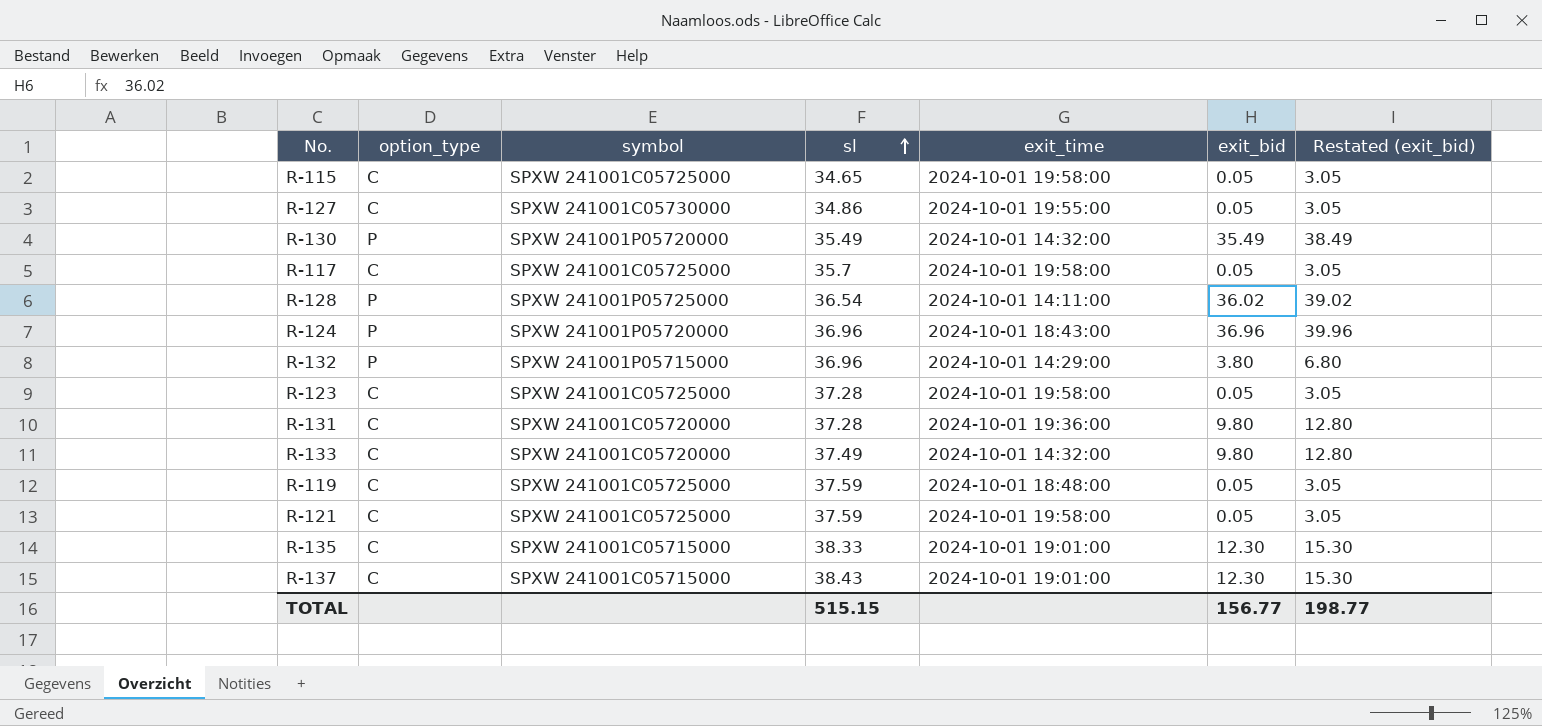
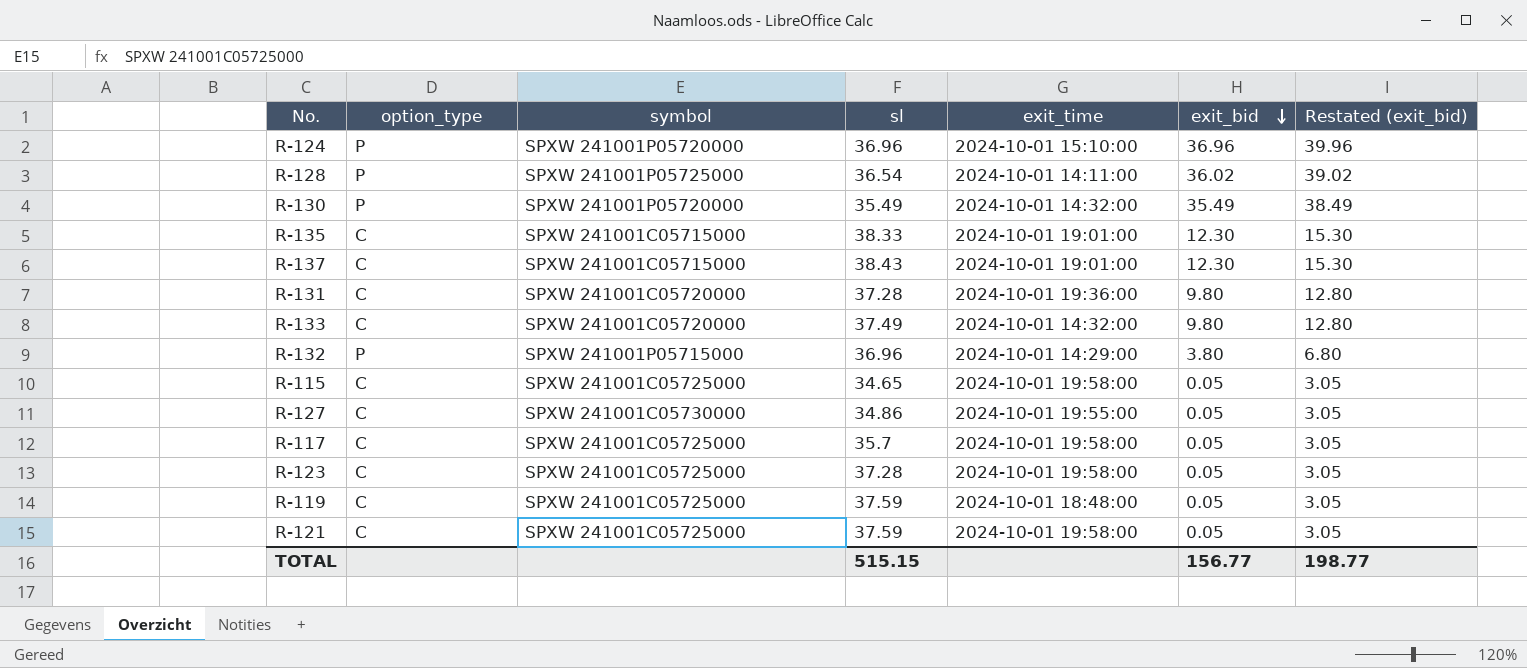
row order: sl ascending -> exit_bid descending
R-124 | exit_time: 2024-10-01 18:43:00 -> 2024-10-01 15:10:00

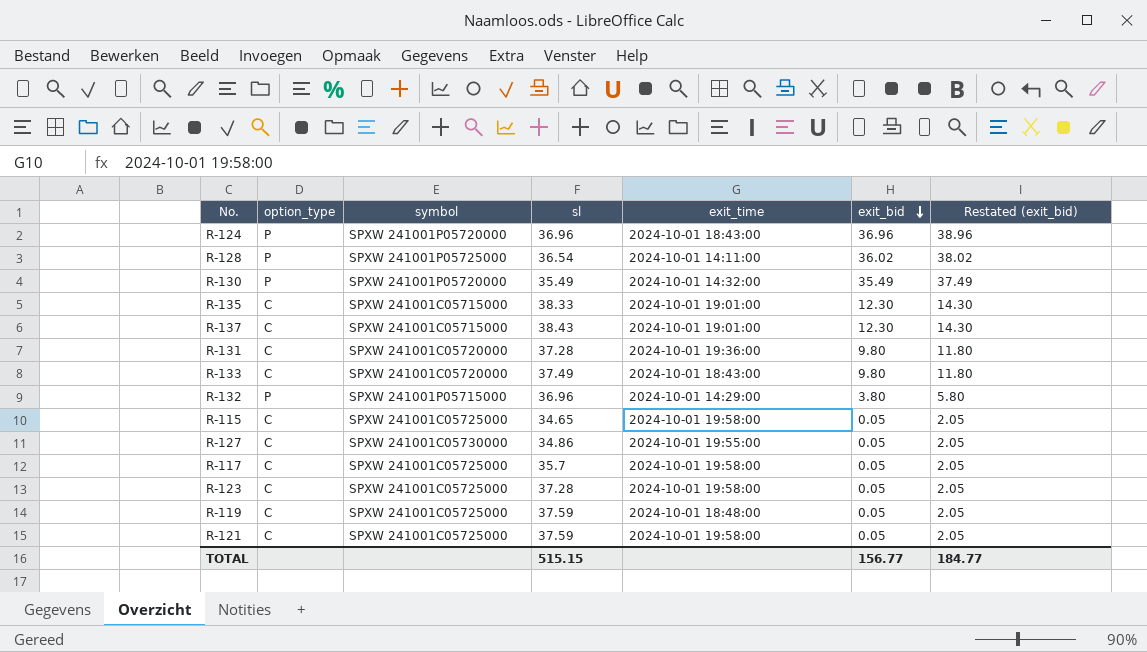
column Restated (exit_bid) | formula: [exit_bid] + 3 -> [exit_bid] + 2
R-124 | exit_time: 2024-10-01 15:10:00 -> 2024-10-01 18:43:00
R-133 | exit_time: 2024-10-01 14:32:00 -> 2024-10-01 18:43:00
TOTAL | Restated (exit_bid): 198.77 -> 184.77

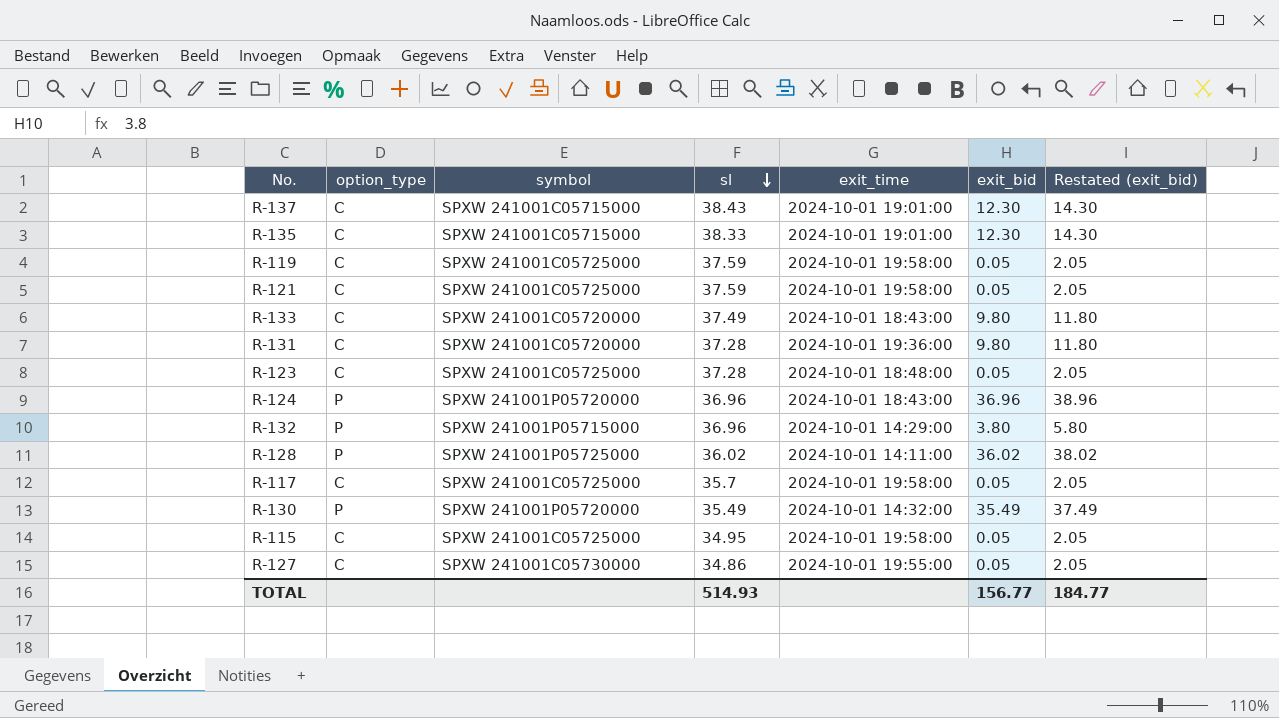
row order: exit_bid descending -> sl descending
R-119 | exit_time: 2024-10-01 18:48:00 -> 2024-10-01 19:58:00
R-123 | exit_time: 2024-10-01 19:58:00 -> 2024-10-01 18:48:00
R-128 | sl: 36.54 -> 36.02
R-115 | sl: 34.65 -> 34.95
TOTAL | sl: 515.15 -> 514.93

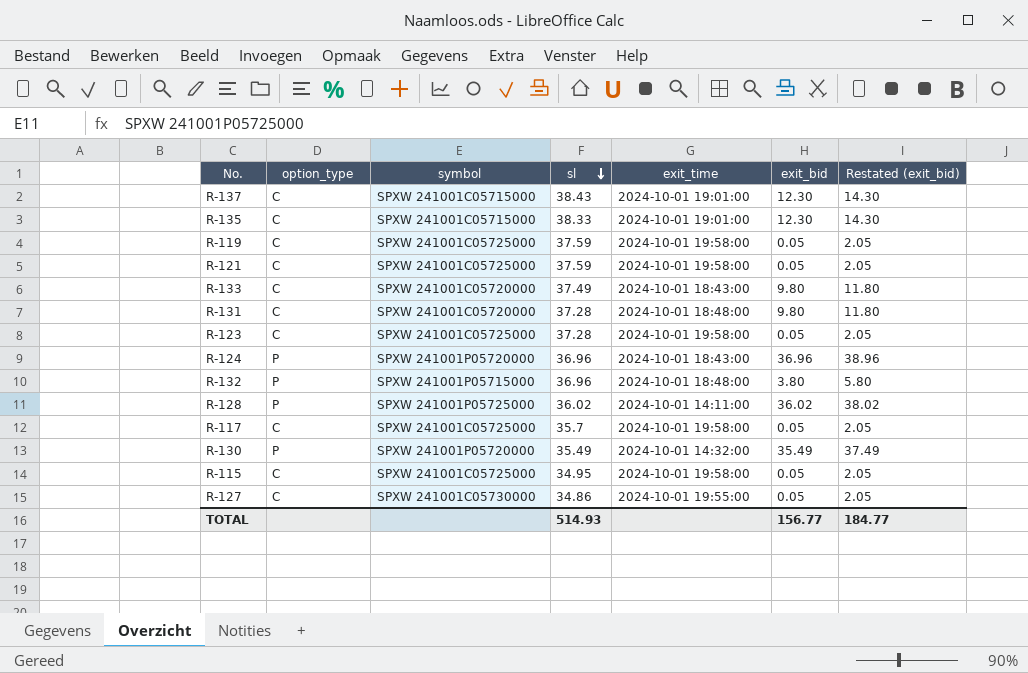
R-131 | exit_time: 2024-10-01 19:36:00 -> 2024-10-01 18:48:00
R-123 | exit_time: 2024-10-01 18:48:00 -> 2024-10-01 19:58:00
R-132 | exit_time: 2024-10-01 14:29:00 -> 2024-10-01 18:48:00

